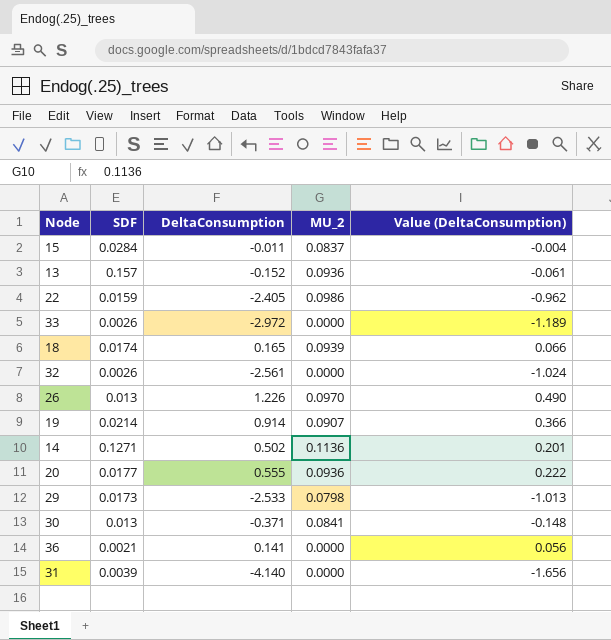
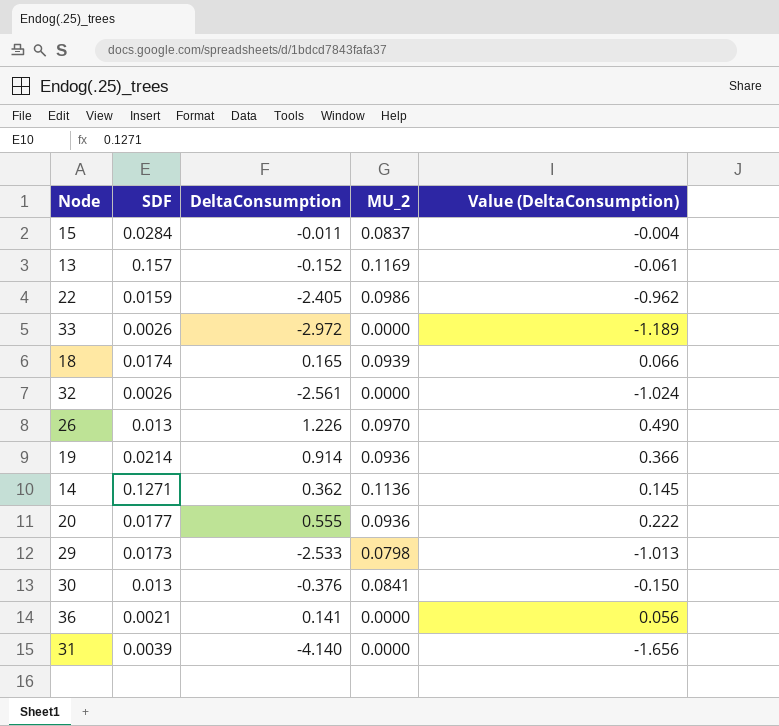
13 | MU_2: 0.0936 -> 0.1169
19 | MU_2: 0.0907 -> 0.0936
14 | DeltaConsumption: 0.502 -> 0.362
14 | Value (DeltaConsumption): 0.201 -> 0.145
30 | DeltaConsumption: -0.371 -> -0.376
30 | Value (DeltaConsumption): -0.148 -> -0.150

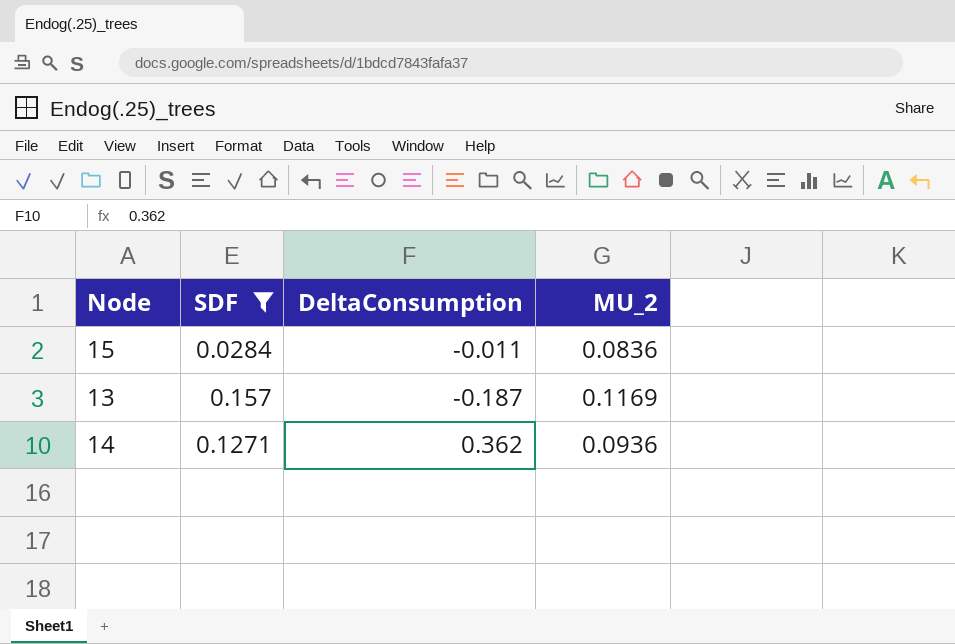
filter: none -> SDF >= 0.0284
column Value (DeltaConsumption) | formula: [DeltaConsumption] * 0.4 -> none
15 | MU_2: 0.0837 -> 0.0836
13 | DeltaConsumption: -0.152 -> -0.187
14 | MU_2: 0.1136 -> 0.0936

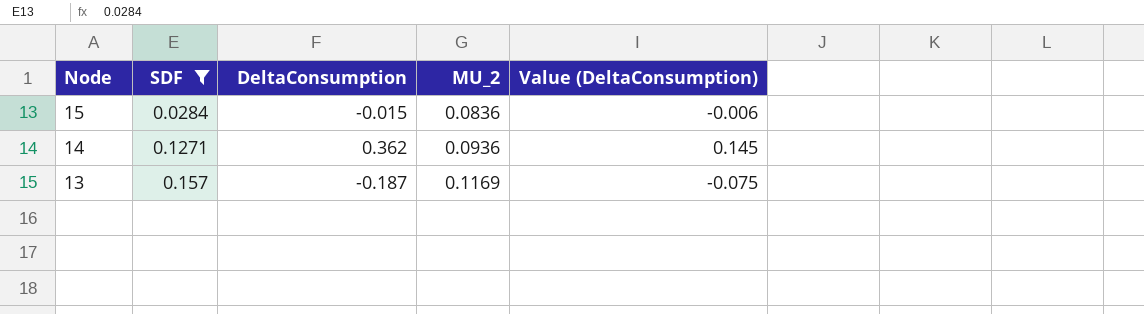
row order: none -> Node descending
column Value (DeltaConsumption) | formula: none -> [DeltaConsumption] * 0.4
15 | DeltaConsumption: -0.011 -> -0.015

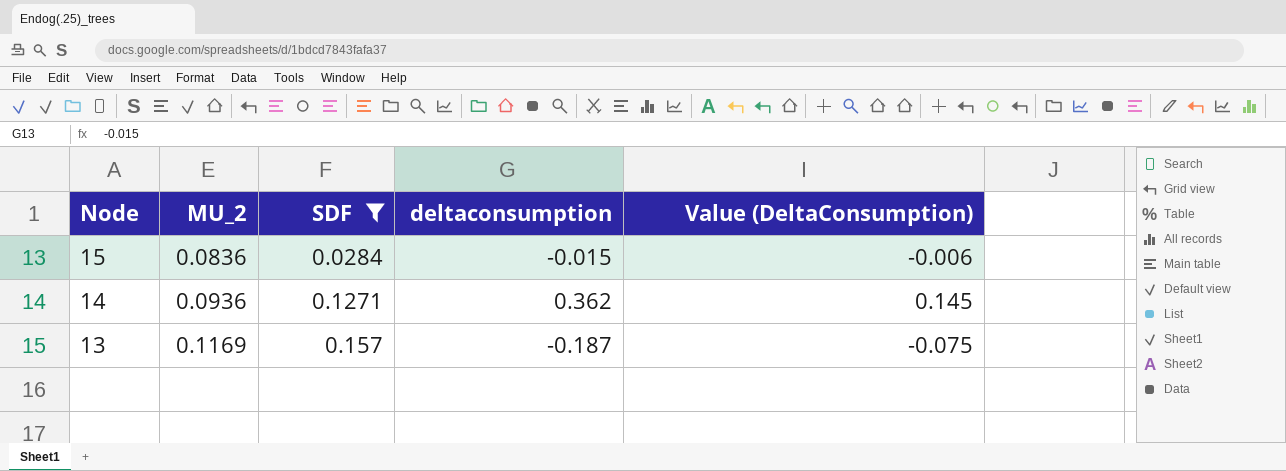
column MU_2 | position: 4 -> 2
column name: DeltaConsumption -> deltaconsumption

